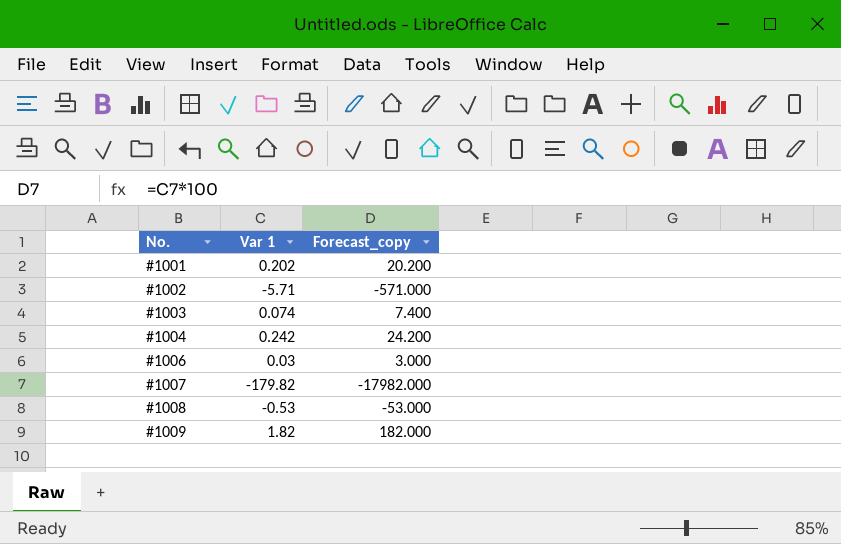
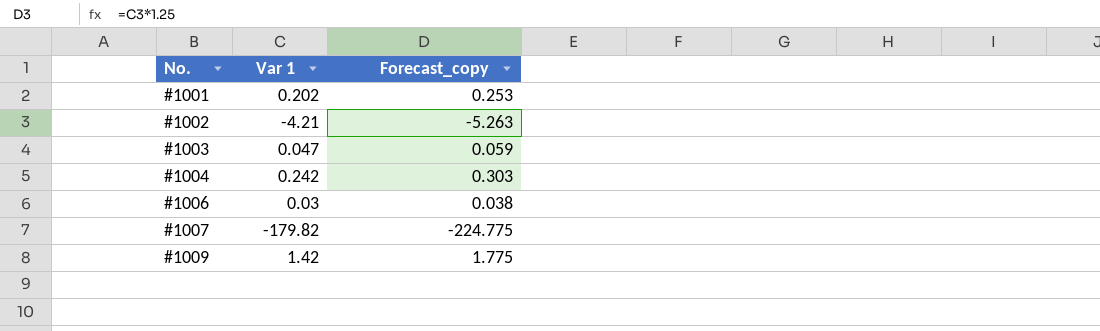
column Forecast_copy | formula: [Var 1] * 100 -> [Var 1] * 1.25
row #1008: -0.53 | -53.000 -> none
#1002 | Var 1: -5.71 -> -4.21
#1003 | Var 1: 0.074 -> 0.047
#1009 | Var 1: 1.82 -> 1.42

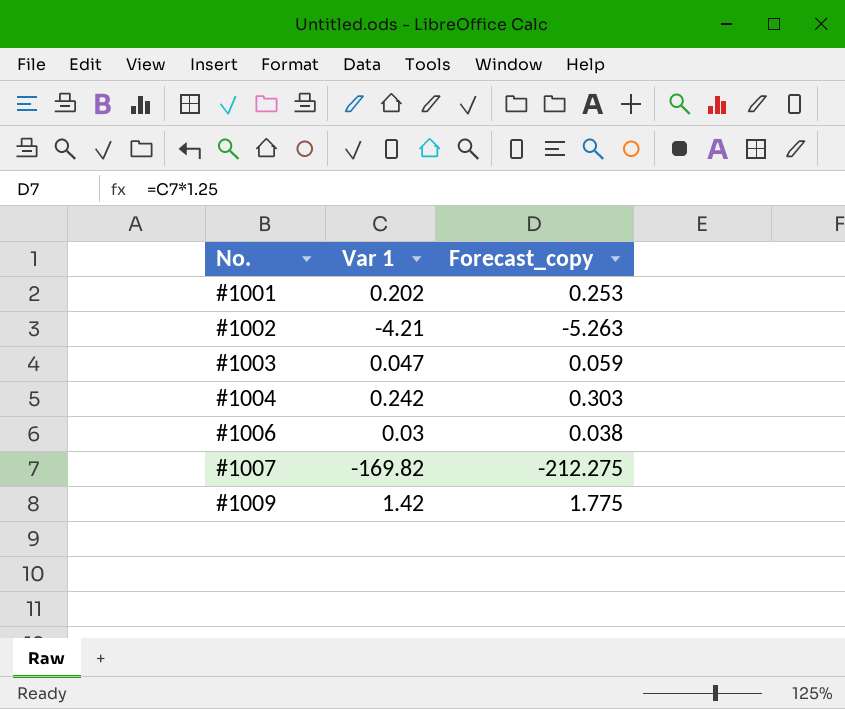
#1007 | Var 1: -179.82 -> -169.82
#1007 | Forecast_copy: -224.775 -> -212.275

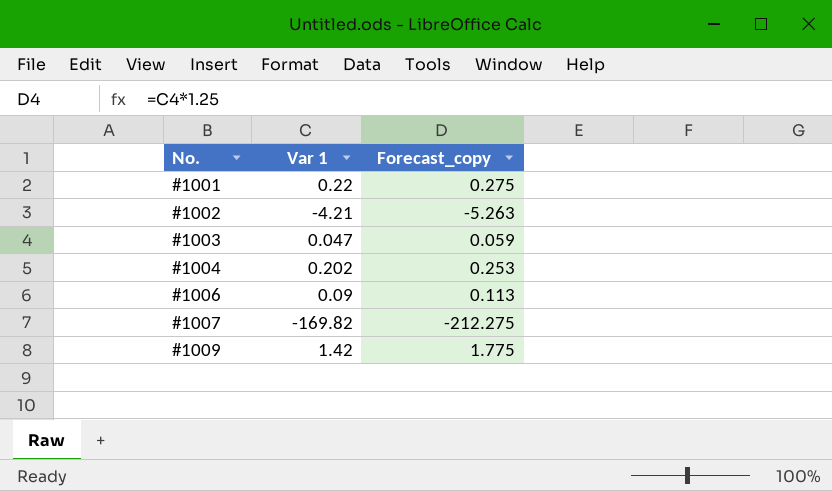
#1001 | Var 1: 0.202 -> 0.22
#1001 | Forecast_copy: 0.253 -> 0.275
#1004 | Var 1: 0.242 -> 0.202
#1004 | Forecast_copy: 0.303 -> 0.253
#1006 | Var 1: 0.03 -> 0.09
#1006 | Forecast_copy: 0.038 -> 0.113

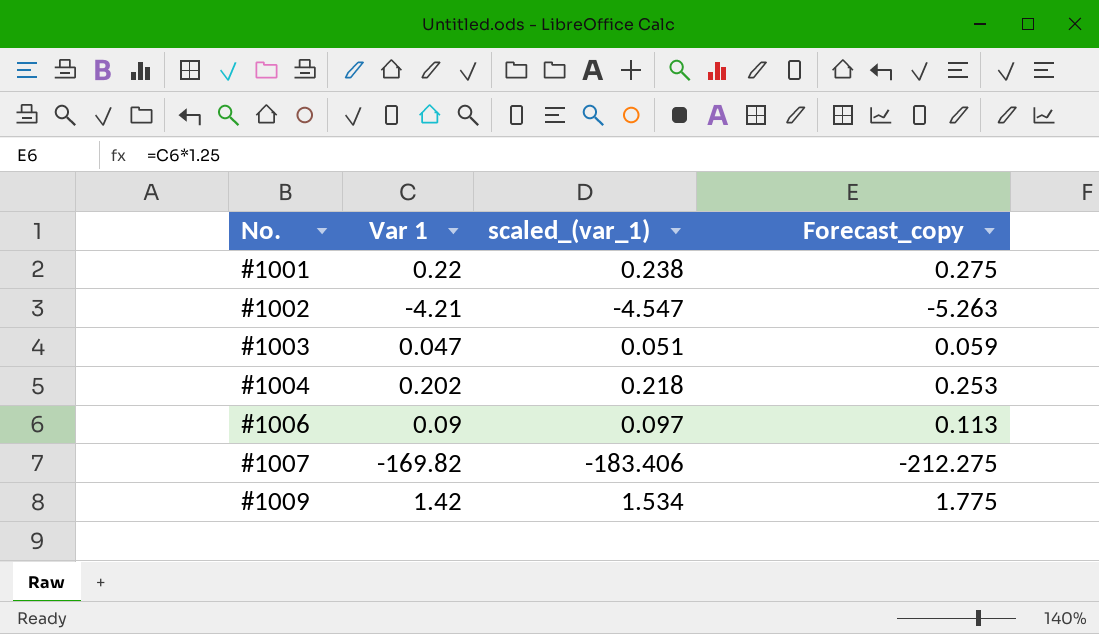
column scaled_(var_1) | formula: none -> [Var 1] * 1.08

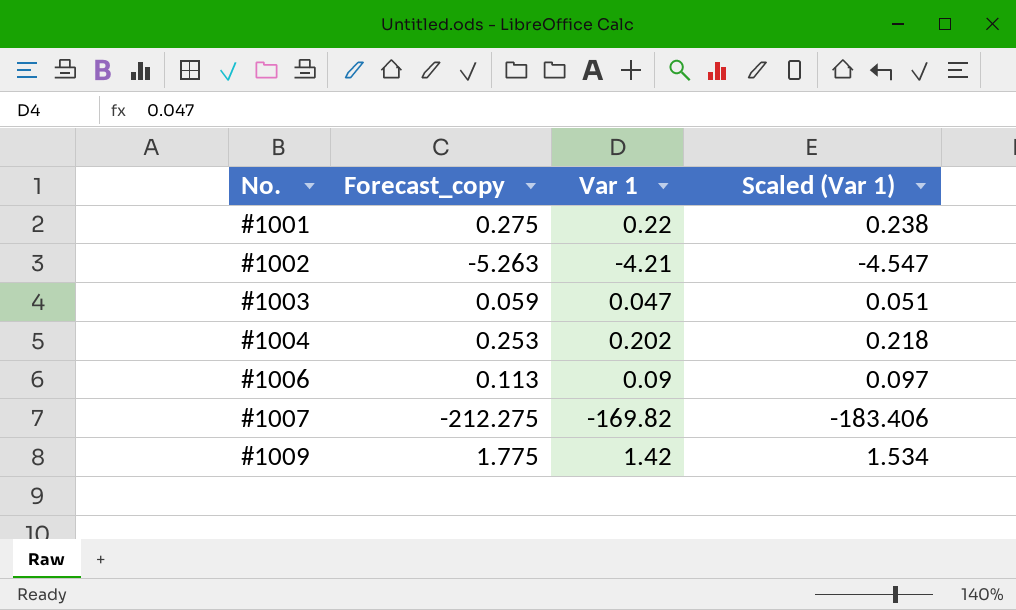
column Forecast_copy | position: 4 -> 2
column name: scaled_(var_1) -> Scaled (Var 1)

